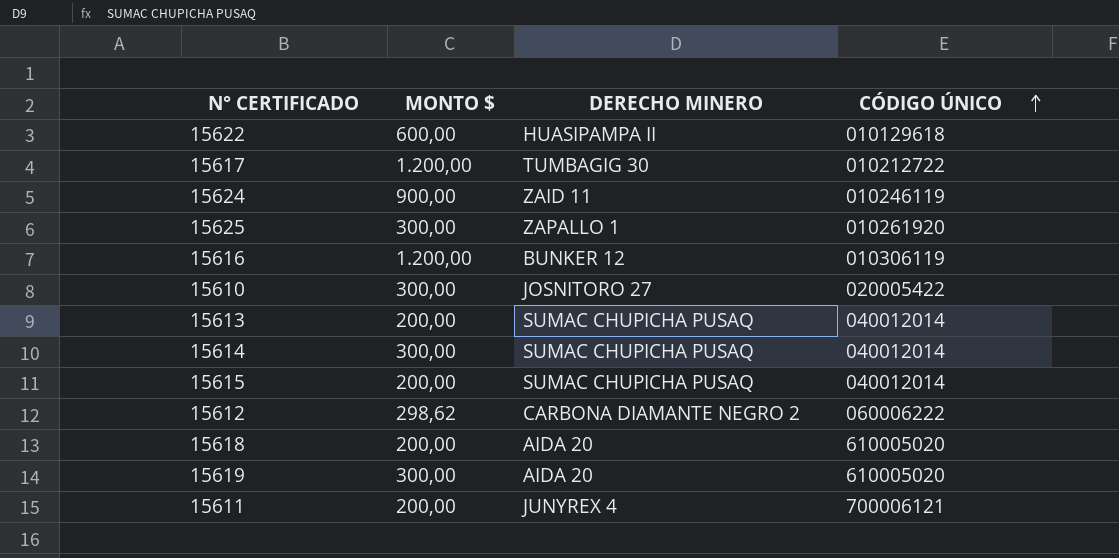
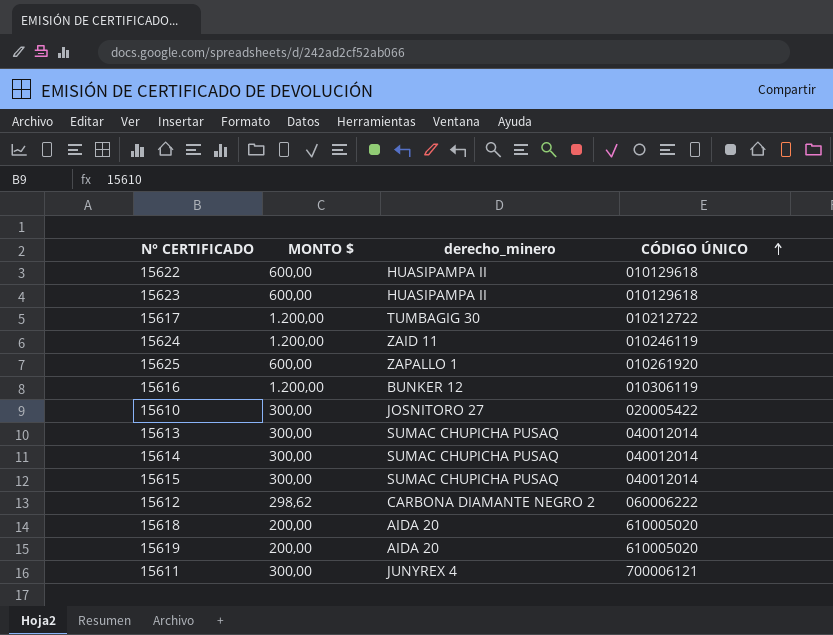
column name: DERECHO MINERO -> derecho_minero
row 15623: none -> 600,00 | HUASIPAMPA II | 010129618
15624 | MONTO $: 900,00 -> 1.200,00
15625 | MONTO $: 300,00 -> 600,00
15613 | MONTO $: 200,00 -> 300,00
15615 | MONTO $: 200,00 -> 300,00
15619 | MONTO $: 300,00 -> 200,00
15611 | MONTO $: 200,00 -> 300,00

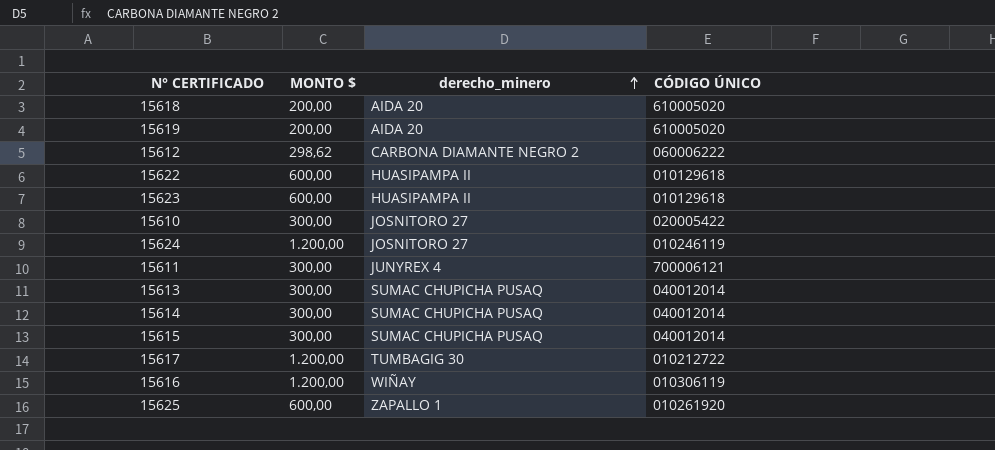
row order: CÓDIGO ÚNICO ascending -> derecho_minero ascending
15624 | derecho_minero: ZAID 11 -> JOSNITORO 27
15616 | derecho_minero: BUNKER 12 -> WIÑAY

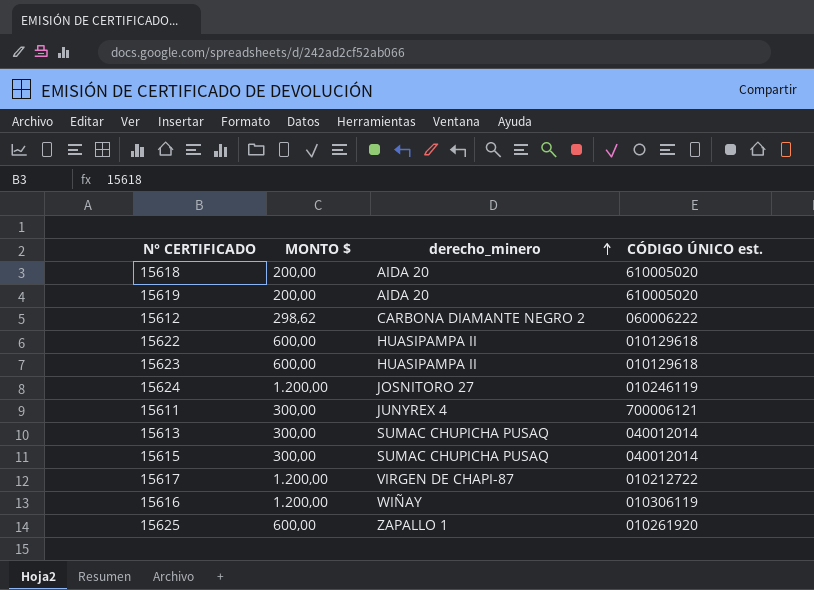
column name: CÓDIGO ÚNICO -> CÓDIGO ÚNICO est.
row 15610: 300,00 | JOSNITORO 27 | 020005422 -> none
row 15614: 300,00 | SUMAC CHUPICHA PUSAQ | 040012014 -> none
15617 | derecho_minero: TUMBAGIG 30 -> VIRGEN DE CHAPI-87

